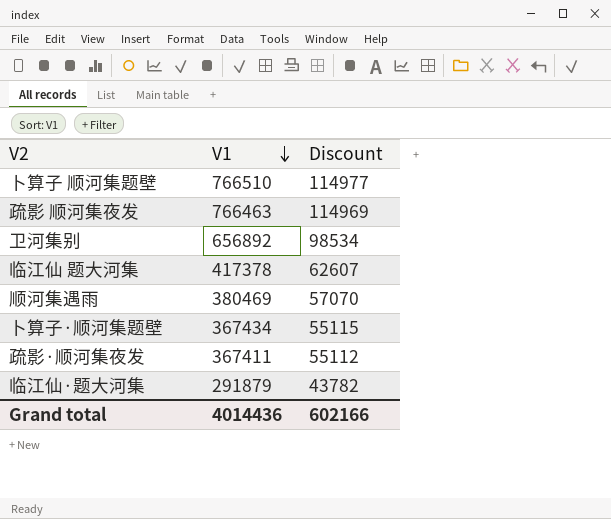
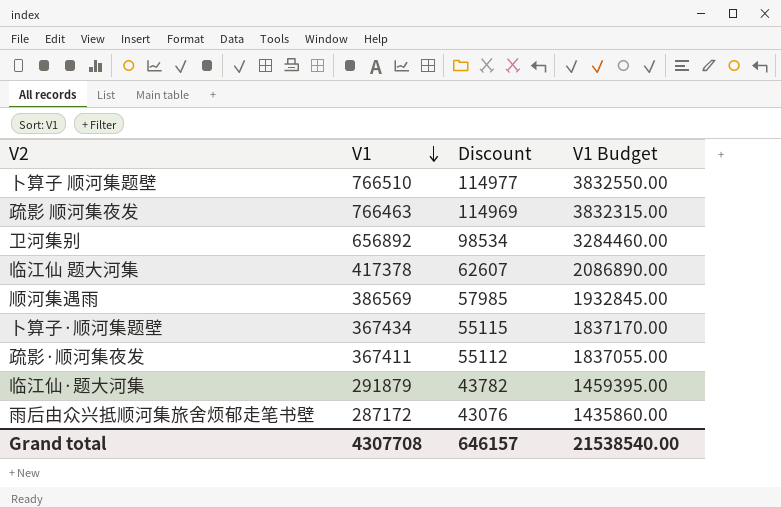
column V1 Budget | formula: none -> [V1] * 5
顺河集遇雨 | V1: 380469 -> 386569
顺河集遇雨 | Discount: 57070 -> 57985
row 雨后由众兴抵顺河集旅舍烦郁走笔书壁: none -> 287172 | 43076 | 1435860.00
Grand total | V1: 4014436 -> 4307708
Grand total | Discount: 602166 -> 646157

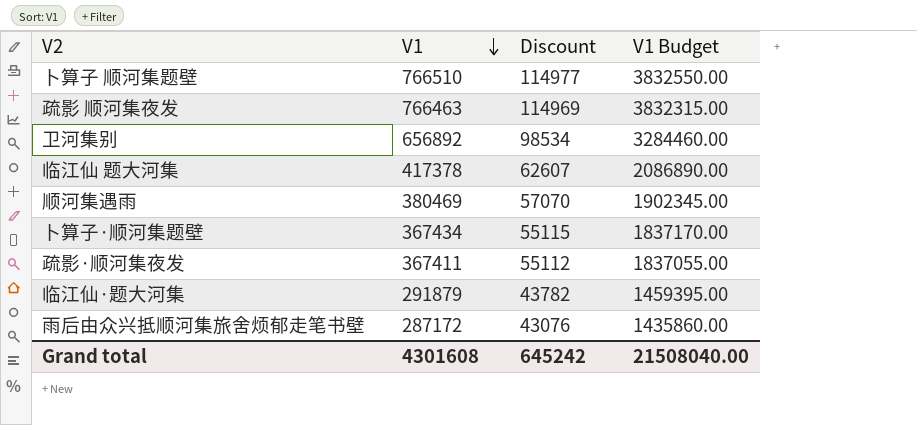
顺河集遇雨 | V1: 386569 -> 380469
顺河集遇雨 | Discount: 57985 -> 57070
顺河集遇雨 | V1 Budget: 1932845.00 -> 1902345.00
Grand total | V1: 4307708 -> 4301608
Grand total | Discount: 646157 -> 645242
Grand total | V1 Budget: 21538540.00 -> 21508040.00

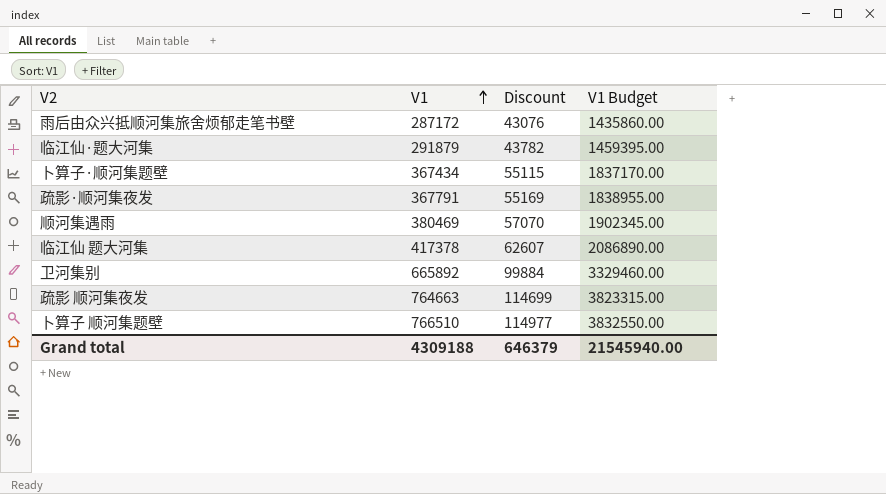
row order: V1 descending -> V1 ascending
疏影·顺河集夜发 | V1: 367411 -> 367791
疏影·顺河集夜发 | Discount: 55112 -> 55169
疏影·顺河集夜发 | V1 Budget: 1837055.00 -> 1838955.00
卫河集别 | V1: 656892 -> 665892
卫河集别 | Discount: 98534 -> 99884
卫河集别 | V1 Budget: 3284460.00 -> 3329460.00
疏影 顺河集夜发 | V1: 766463 -> 764663
疏影 顺河集夜发 | Discount: 114969 -> 114699
疏影 顺河集夜发 | V1 Budget: 3832315.00 -> 3823315.00
Grand total | V1: 4301608 -> 4309188
Grand total | Discount: 645242 -> 646379
Grand total | V1 Budget: 21508040.00 -> 21545940.00

